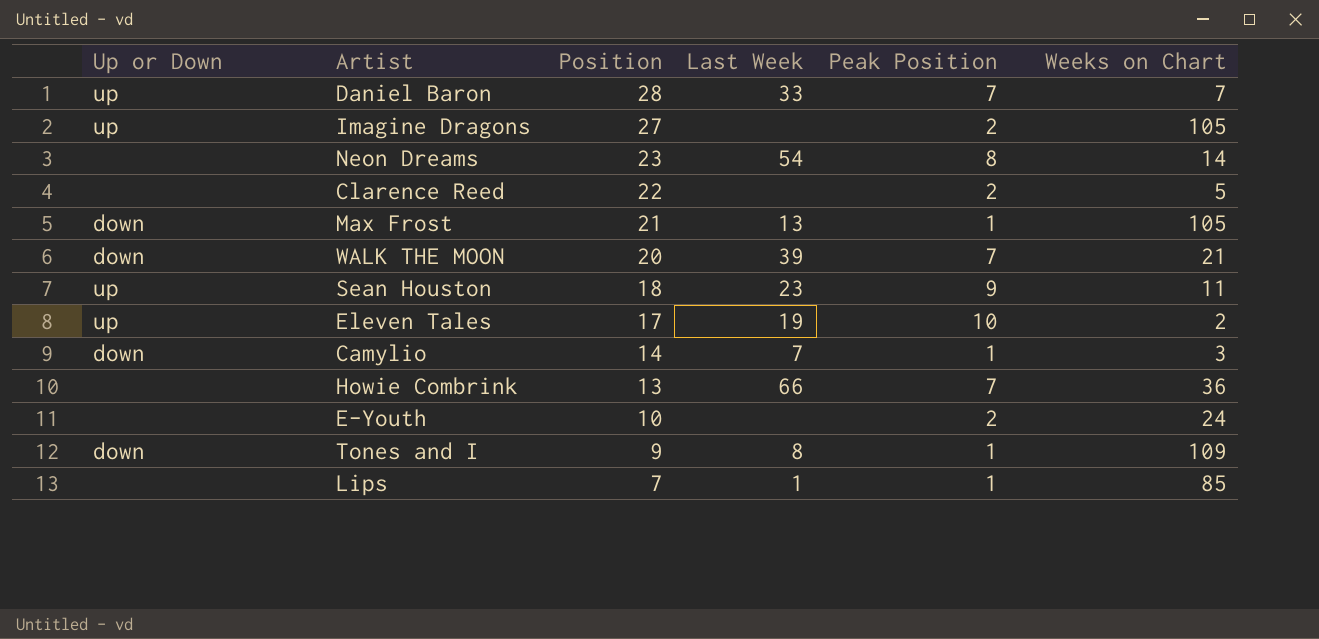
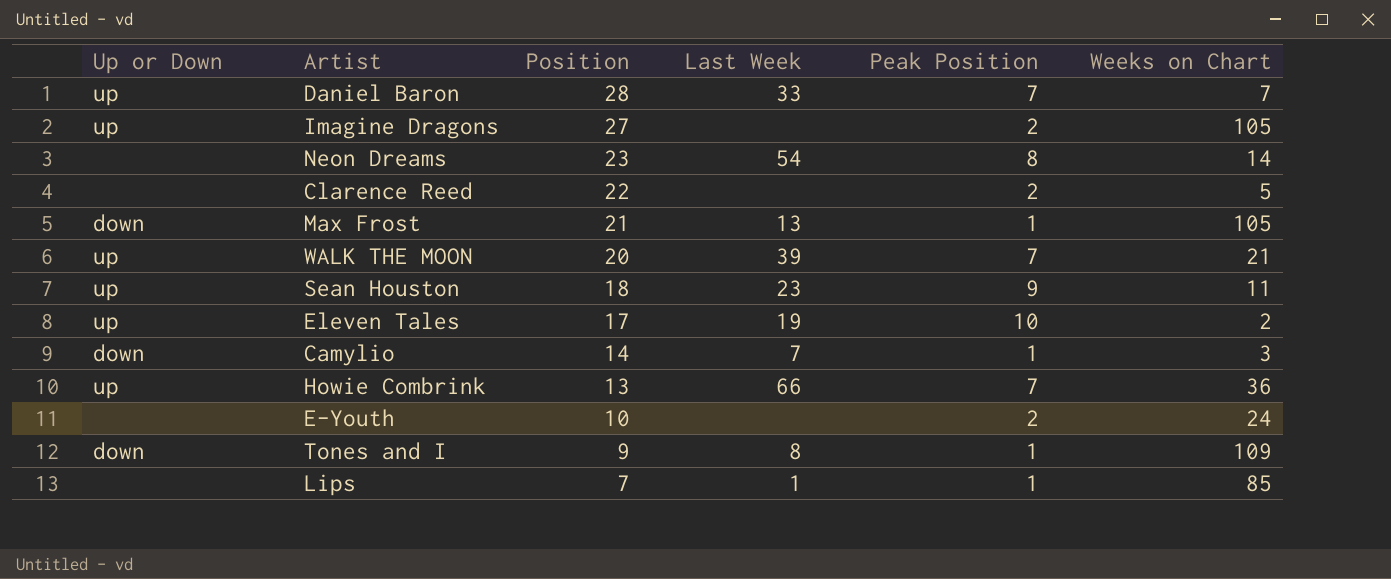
WALK THE MOON | Up or Down: down -> up
Howie Combrink | Up or Down: none -> up

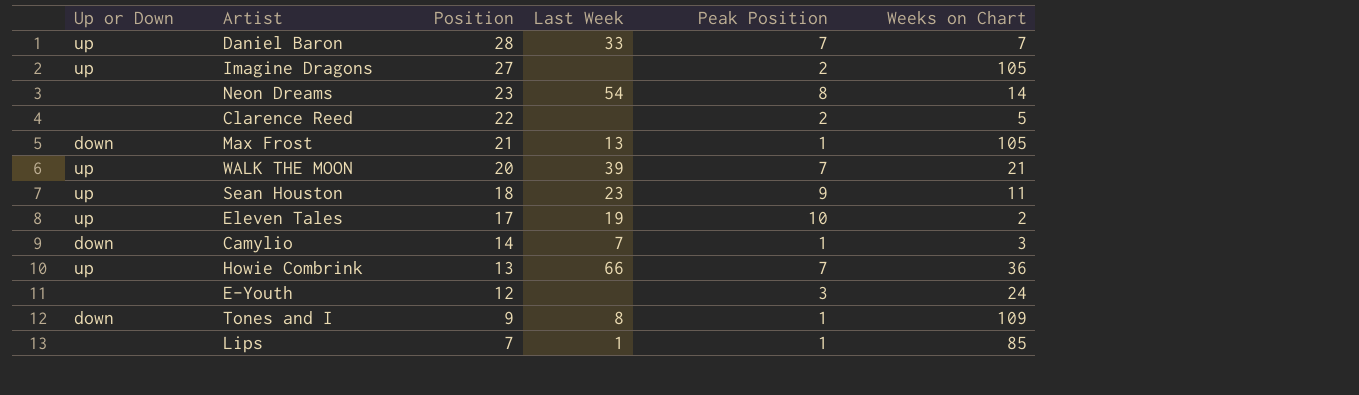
E-Youth | Position: 10 -> 12
E-Youth | Peak Position: 2 -> 3

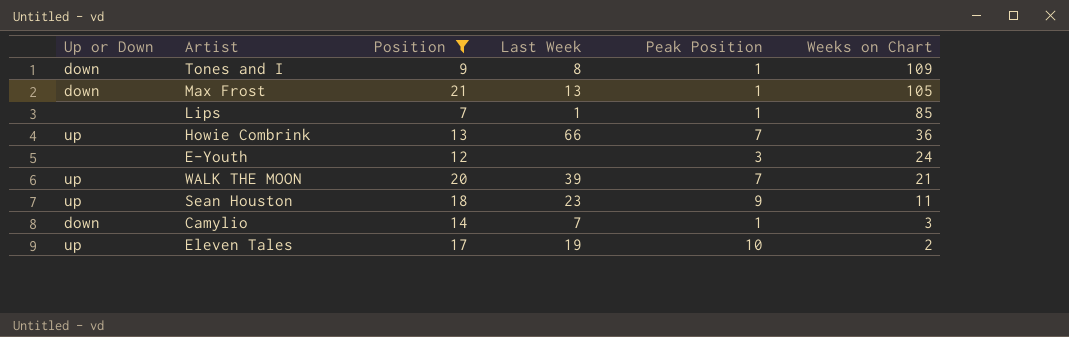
filter: none -> Position <= 21
row order: Position descending -> Weeks on Chart descending

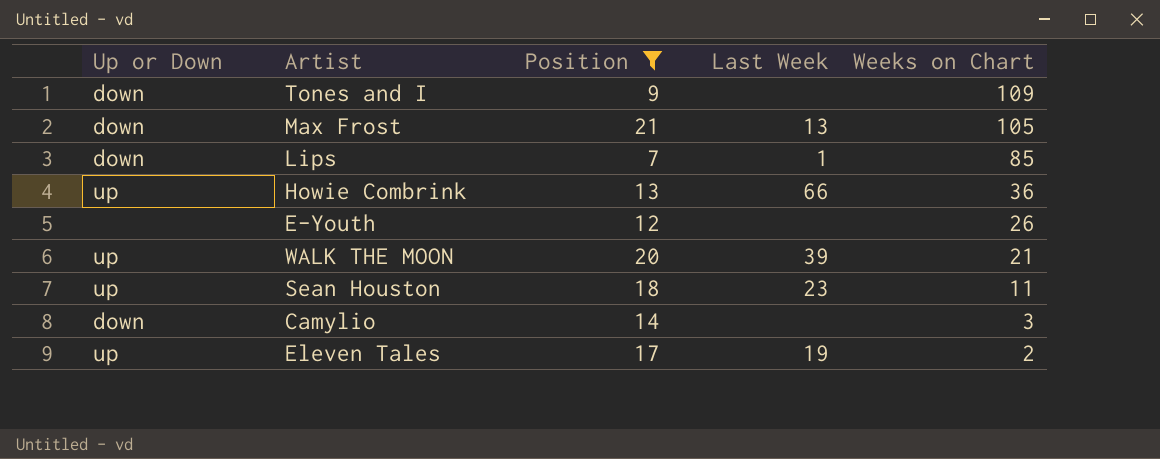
column Peak Position | position: 5 -> none
Tones and I | Last Week: 8 -> none
Lips | Up or Down: none -> down
E-Youth | Weeks on Chart: 24 -> 26
Camylio | Last Week: 7 -> none

